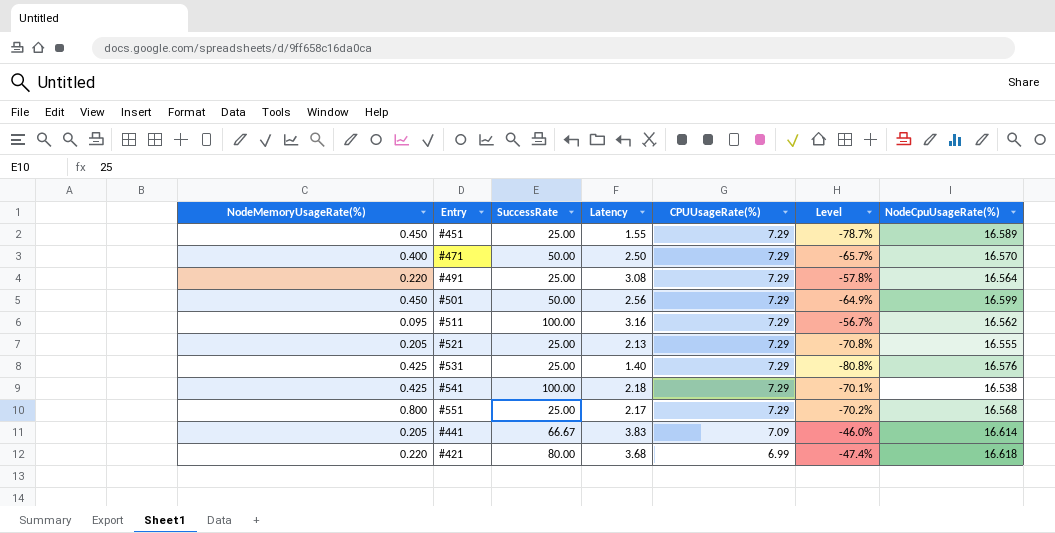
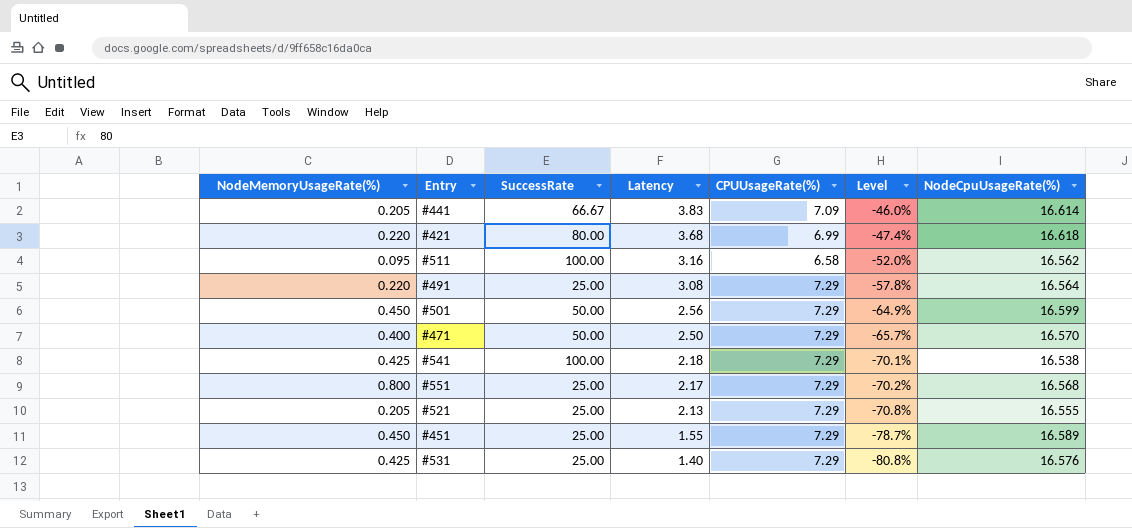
row order: CPUUsageRate(%) descending -> Latency descending
#511 | CPUUsageRate(%): 7.29 -> 6.58
#511 | Level: -56.7% -> -52.0%

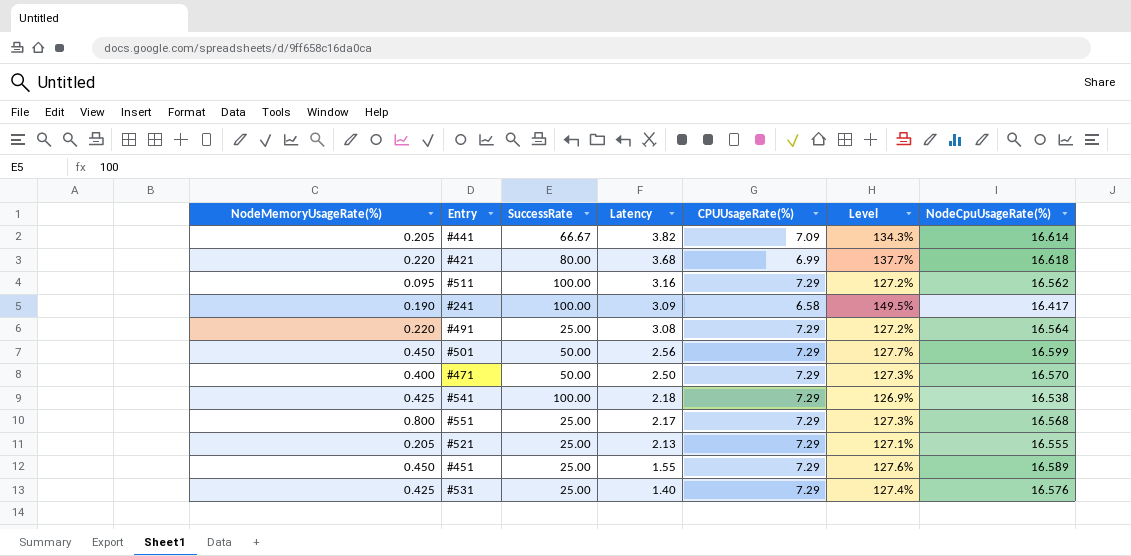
column Level | formula: ([Latency] - [CPUUsageRate(%)]) / [CPUUsageRate(%)] -> ([NodeCpuUsageRate(%)] - [CPUUsageRate(%)]) / [CPUUsageRate(%)]
#441 | Latency: 3.83 -> 3.82
#511 | CPUUsageRate(%): 6.58 -> 7.29
row #241: none -> 0.190 | 100.00 | 3.09 | 6.58 | 149.5% | 16.417

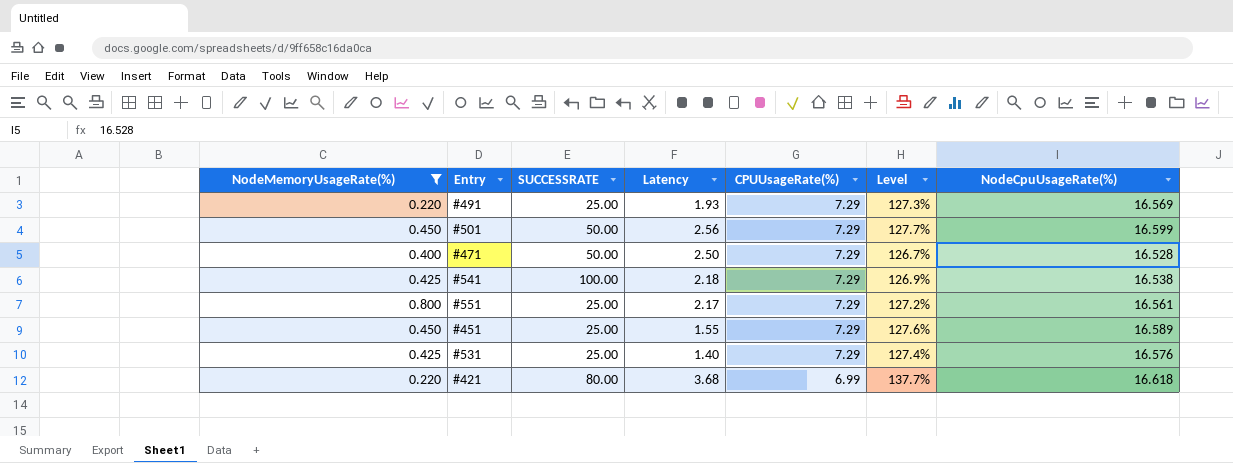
filter: none -> NodeMemoryUsageRate(%) >= 0.220
row order: Latency descending -> CPUUsageRate(%) descending
column name: SuccessRate -> SUCCESSRATE
#491 | Latency: 3.08 -> 1.93
#491 | Level: 127.2% -> 127.3%
#491 | NodeCpuUsageRate(%): 16.564 -> 16.569
#471 | Level: 127.3% -> 126.7%
#471 | NodeCpuUsageRate(%): 16.570 -> 16.528
#551 | Level: 127.3% -> 127.2%
#551 | NodeCpuUsageRate(%): 16.568 -> 16.561

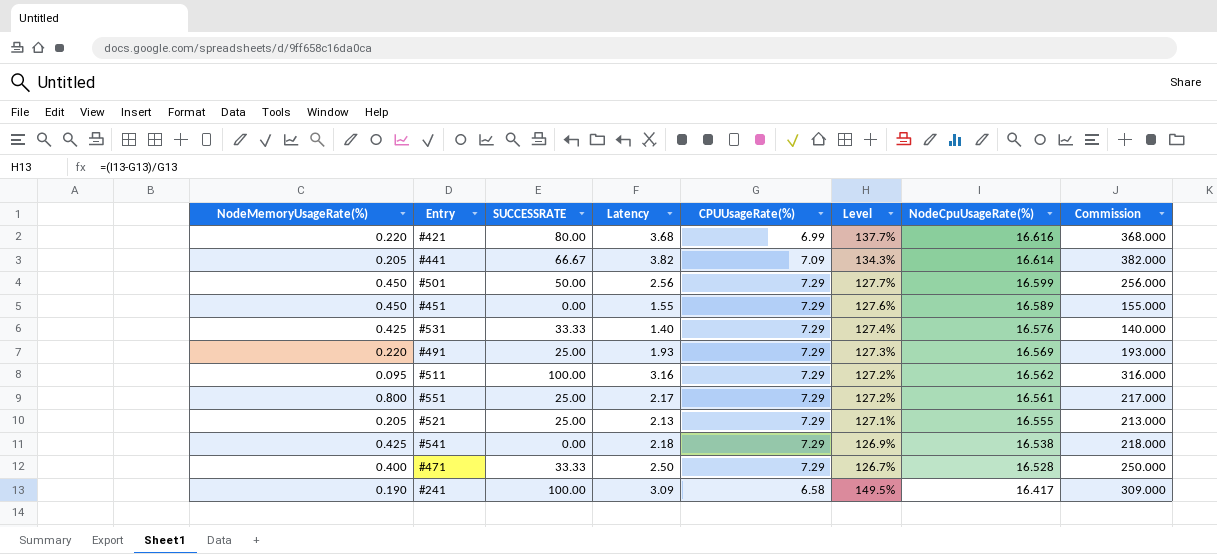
filter: NodeMemoryUsageRate(%) >= 0.220 -> none
row order: CPUUsageRate(%) descending -> NodeCpuUsageRate(%) descending
column Commission | formula: none -> [Latency] * 100
#421 | NodeCpuUsageRate(%): 16.618 -> 16.616
#451 | SUCCESSRATE: 25.00 -> 0.00
#531 | SUCCESSRATE: 25.00 -> 33.33
#541 | SUCCESSRATE: 100.00 -> 0.00
#471 | SUCCESSRATE: 50.00 -> 33.33

